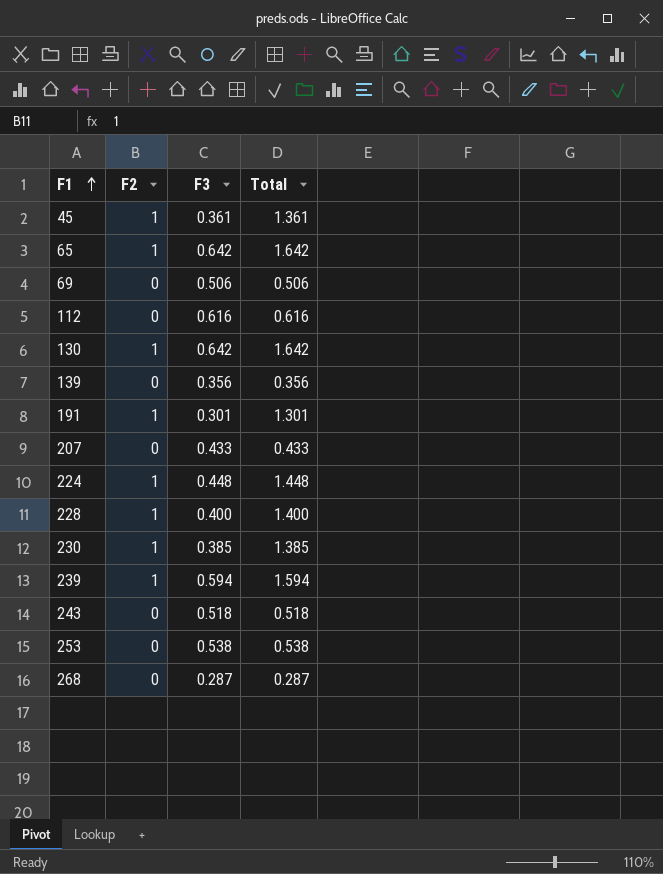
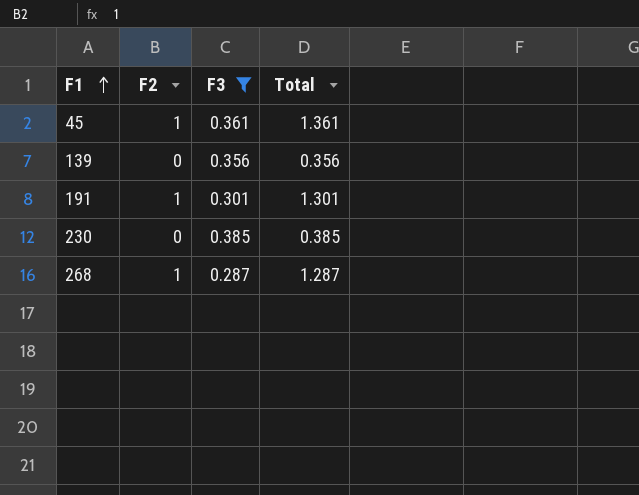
filter: none -> F3 <= 0.385
230 | F2: 1 -> 0
230 | Total: 1.385 -> 0.385
268 | F2: 0 -> 1
268 | Total: 0.287 -> 1.287

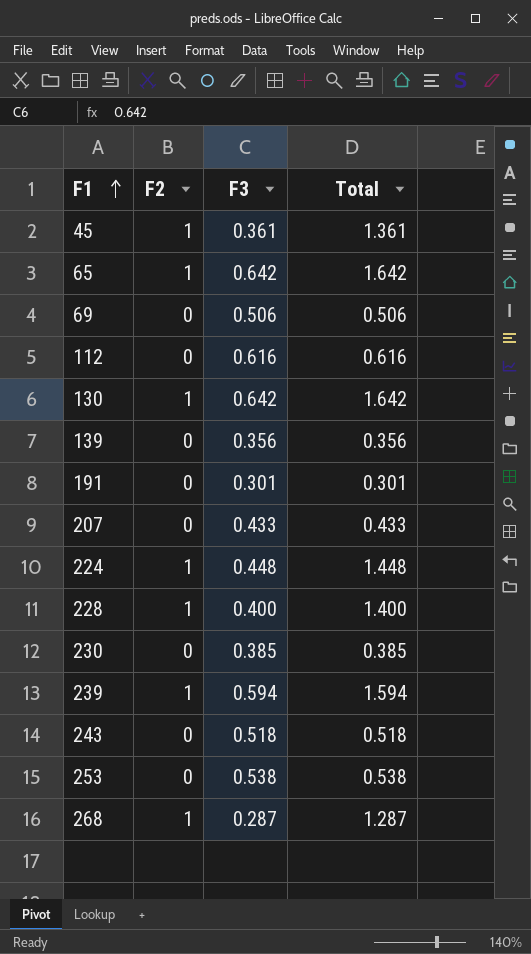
filter: F3 <= 0.385 -> none
191 | F2: 1 -> 0
191 | Total: 1.301 -> 0.301

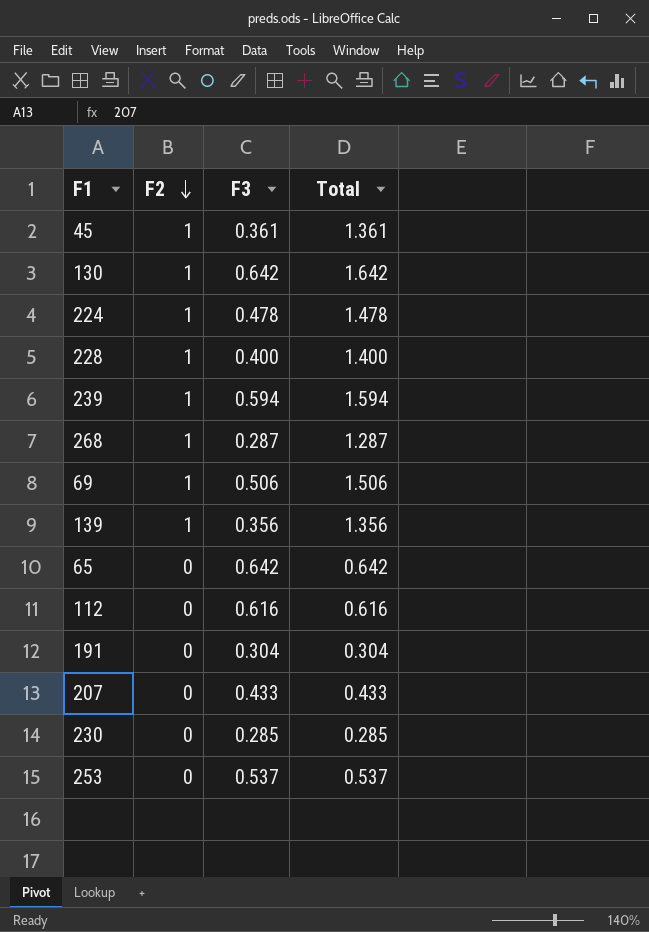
row order: F1 ascending -> F2 descending
row 243: 0 | 0.518 | 0.518 -> none
224 | F3: 0.448 -> 0.478
224 | Total: 1.448 -> 1.478
69 | F2: 0 -> 1
69 | Total: 0.506 -> 1.506
139 | F2: 0 -> 1
139 | Total: 0.356 -> 1.356
65 | F2: 1 -> 0
65 | Total: 1.642 -> 0.642
191 | F3: 0.301 -> 0.304
191 | Total: 0.301 -> 0.304
230 | F3: 0.385 -> 0.285
230 | Total: 0.385 -> 0.285
253 | F3: 0.538 -> 0.537
253 | Total: 0.538 -> 0.537

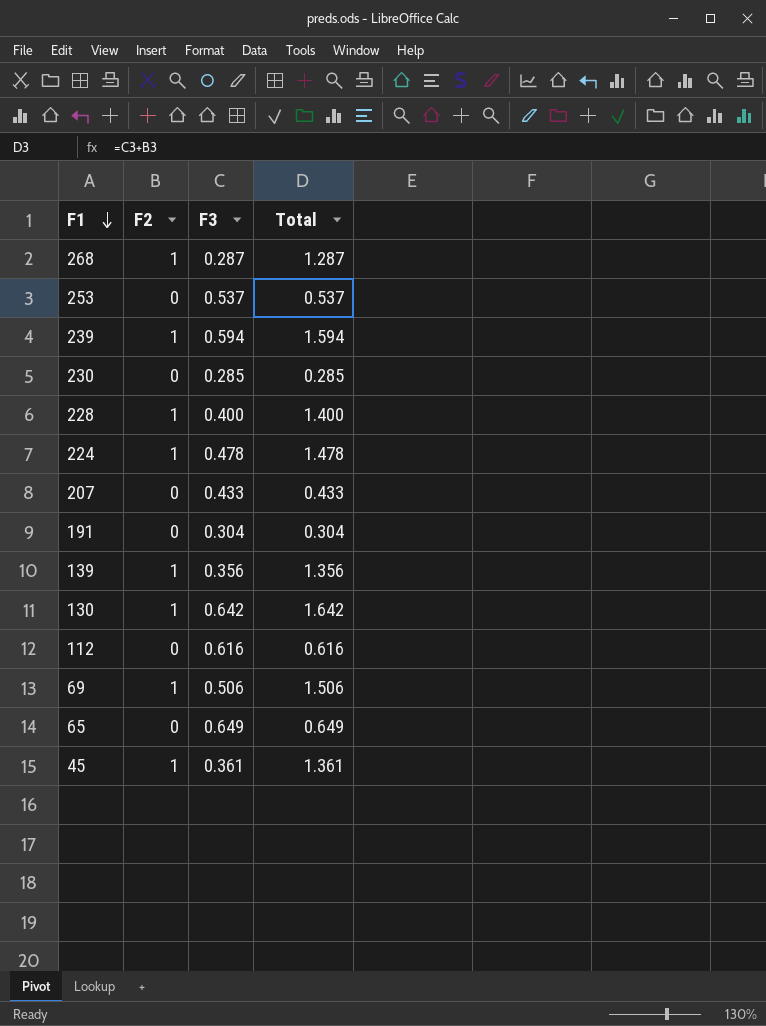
row order: F2 descending -> F1 descending
65 | F3: 0.642 -> 0.649
65 | Total: 0.642 -> 0.649

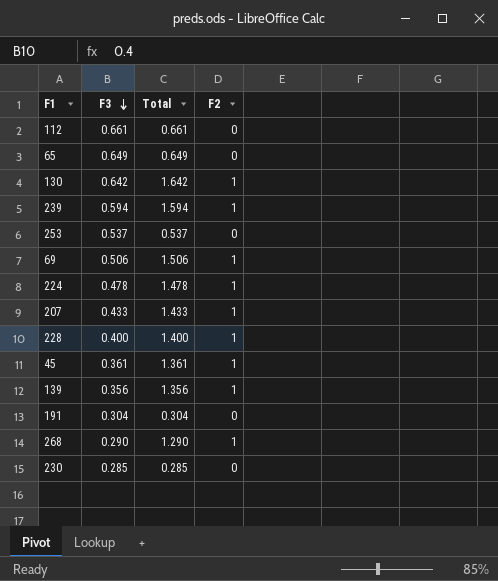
row order: F1 descending -> F3 descending
column F2 | position: 2 -> 4
112 | F3: 0.616 -> 0.661
112 | Total: 0.616 -> 0.661
207 | Total: 0.433 -> 1.433
207 | F2: 0 -> 1
268 | F3: 0.287 -> 0.290
268 | Total: 1.287 -> 1.290

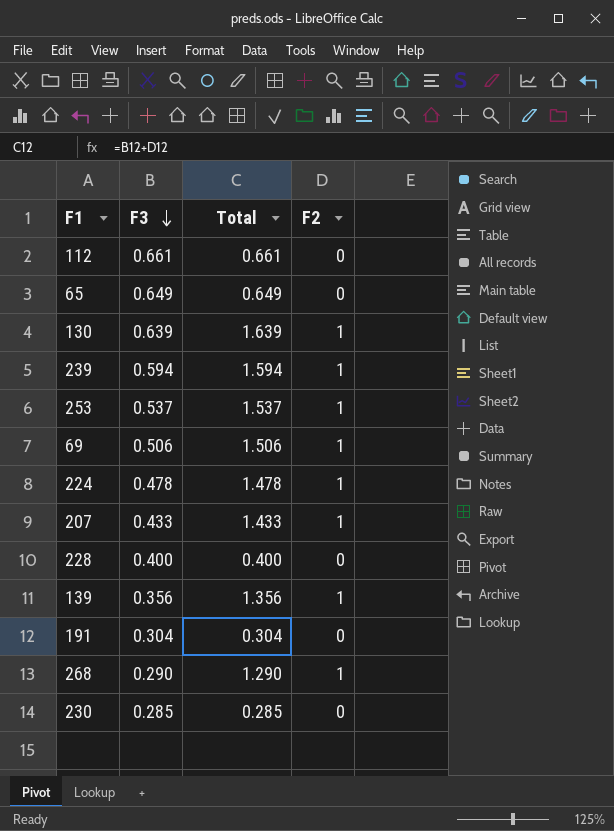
row 45: 0.361 | 1.361 | 1 -> none
130 | F3: 0.642 -> 0.639
130 | Total: 1.642 -> 1.639
253 | Total: 0.537 -> 1.537
253 | F2: 0 -> 1
228 | Total: 1.400 -> 0.400
228 | F2: 1 -> 0

